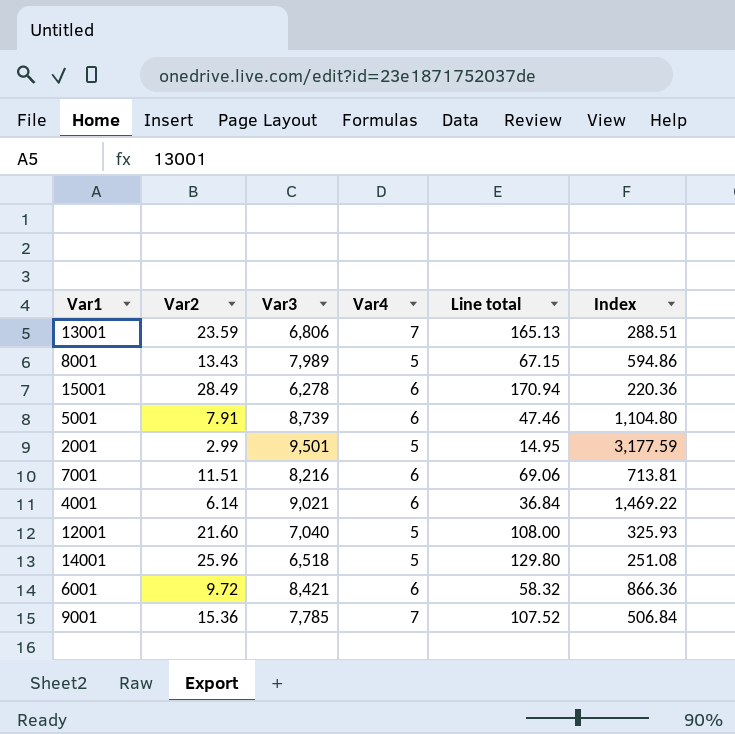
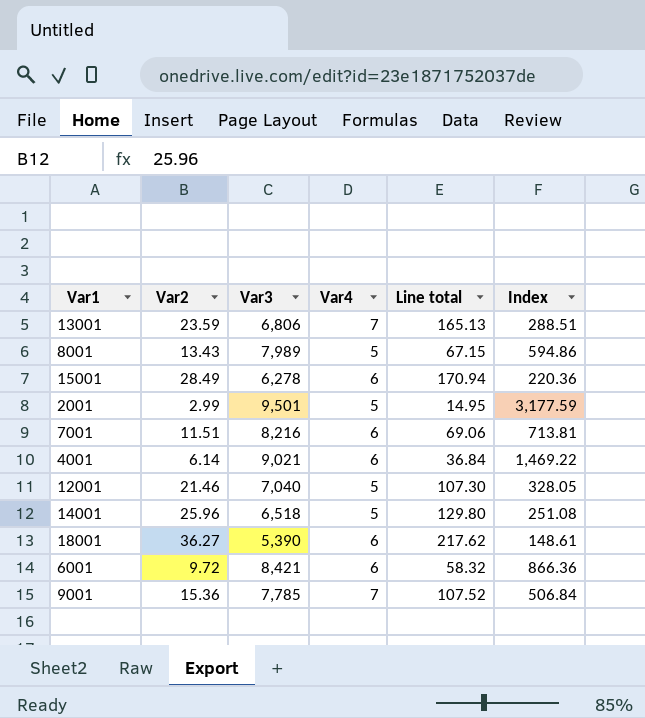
row 5001: 7.91 | 8,739 | 6 | 47.46 | 1,104.80 -> none
12001 | Var2: 21.60 -> 21.46
12001 | Line total: 108.00 -> 107.30
12001 | Index: 325.93 -> 328.05
row 18001: none -> 36.27 | 5,390 | 6 | 217.62 | 148.61

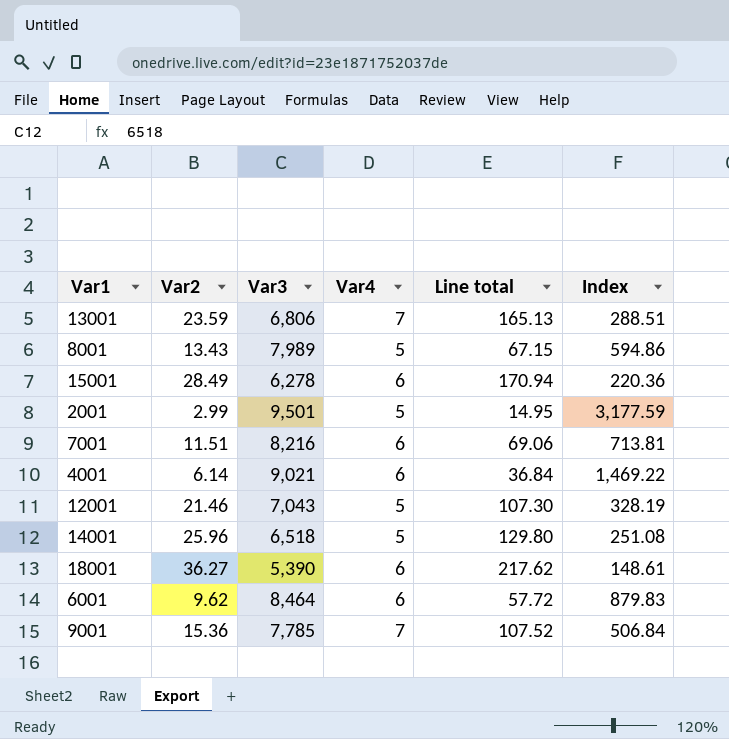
12001 | Var3: 7,040 -> 7,043
12001 | Index: 328.05 -> 328.19
6001 | Var2: 9.72 -> 9.62
6001 | Var3: 8,421 -> 8,464
6001 | Line total: 58.32 -> 57.72
6001 | Index: 866.36 -> 879.83

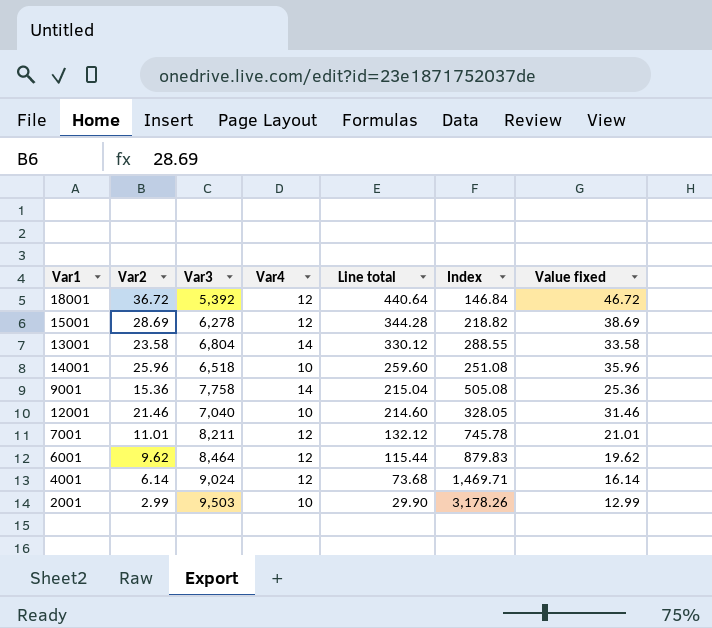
row order: none -> Line total descending
column Value fixed | formula: none -> [Var2] + 10
row 8001: 13.43 | 7,989 | 5 | 67.15 | 594.86 -> none
18001 | Var2: 36.27 -> 36.72
18001 | Var3: 5,390 -> 5,392
18001 | Var4: 6 -> 12
18001 | Line total: 217.62 -> 440.64
18001 | Index: 148.61 -> 146.84
15001 | Var2: 28.49 -> 28.69
15001 | Var4: 6 -> 12
15001 | Line total: 170.94 -> 344.28
15001 | Index: 220.36 -> 218.82
13001 | Var2: 23.59 -> 23.58
13001 | Var3: 6,806 -> 6,804
13001 | Var4: 7 -> 14
13001 | Line total: 165.13 -> 330.12
13001 | Index: 288.51 -> 288.55
14001 | Var4: 5 -> 10
14001 | Line total: 129.80 -> 259.60
9001 | Var3: 7,785 -> 7,758
9001 | Var4: 7 -> 14
9001 | Line total: 107.52 -> 215.04
9001 | Index: 506.84 -> 505.08
12001 | Var3: 7,043 -> 7,040
12001 | Var4: 5 -> 10
12001 | Line total: 107.30 -> 214.60
12001 | Index: 328.19 -> 328.05
7001 | Var2: 11.51 -> 11.01
7001 | Var3: 8,216 -> 8,211
7001 | Var4: 6 -> 12
7001 | Line total: 69.06 -> 132.12
7001 | Index: 713.81 -> 745.78
6001 | Var4: 6 -> 12
6001 | Line total: 57.72 -> 115.44
4001 | Var3: 9,021 -> 9,024
4001 | Var4: 6 -> 12
4001 | Line total: 36.84 -> 73.68
4001 | Index: 1,469.22 -> 1,469.71
2001 | Var3: 9,501 -> 9,503
2001 | Var4: 5 -> 10
2001 | Line total: 14.95 -> 29.90
2001 | Index: 3,177.59 -> 3,178.26

